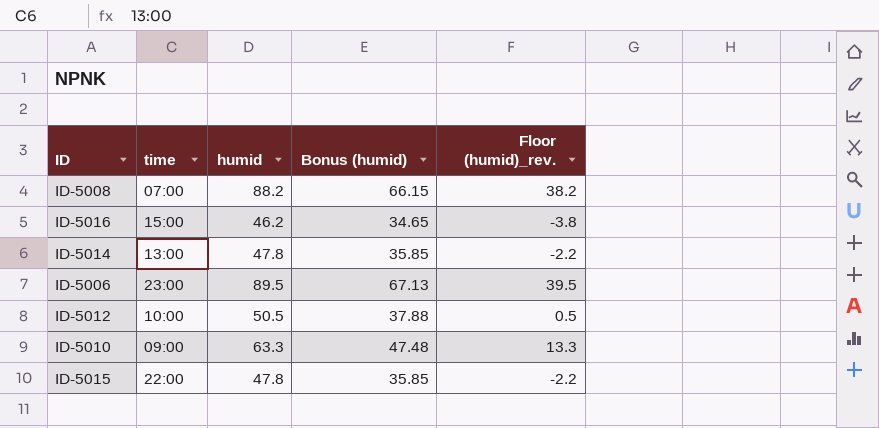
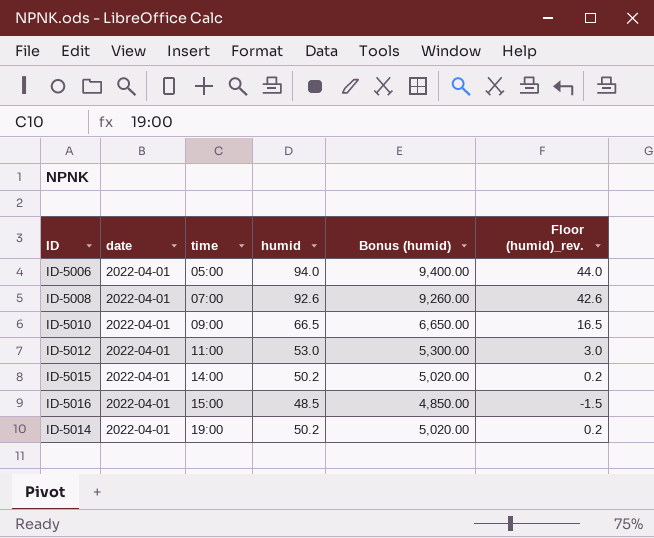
row order: none -> time ascending
column date | position: none -> 2
column Bonus (humid) | formula: [humid] * 0.75 -> [humid] * 100
ID-5006 | time: 23:00 -> 05:00
ID-5006 | humid: 89.5 -> 94.0
ID-5006 | Floor (humid)_rev.: 39.5 -> 44.0
ID-5008 | humid: 88.2 -> 92.6
ID-5008 | Floor (humid)_rev.: 38.2 -> 42.6
ID-5010 | humid: 63.3 -> 66.5
ID-5010 | Floor (humid)_rev.: 13.3 -> 16.5
ID-5012 | time: 10:00 -> 11:00
ID-5012 | humid: 50.5 -> 53.0
ID-5012 | Floor (humid)_rev.: 0.5 -> 3.0
ID-5015 | time: 22:00 -> 14:00
ID-5015 | humid: 47.8 -> 50.2
ID-5015 | Floor (humid)_rev.: -2.2 -> 0.2
ID-5016 | humid: 46.2 -> 48.5
ID-5016 | Floor (humid)_rev.: -3.8 -> -1.5
ID-5014 | time: 13:00 -> 19:00
ID-5014 | humid: 47.8 -> 50.2
ID-5014 | Floor (humid)_rev.: -2.2 -> 0.2

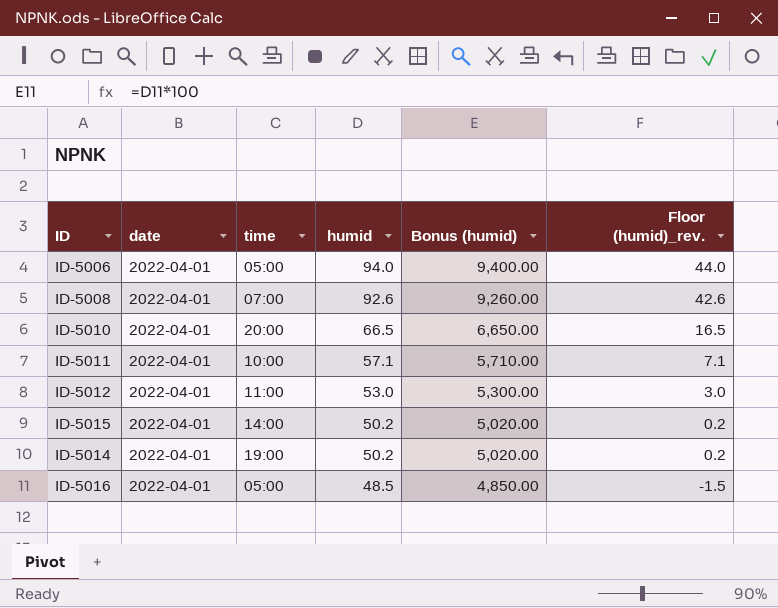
row order: time ascending -> humid descending
ID-5010 | time: 09:00 -> 20:00
row ID-5011: none -> 2022-04-01 | 10:00 | 57.1 | 5,710.00 | 7.1
ID-5016 | time: 15:00 -> 05:00

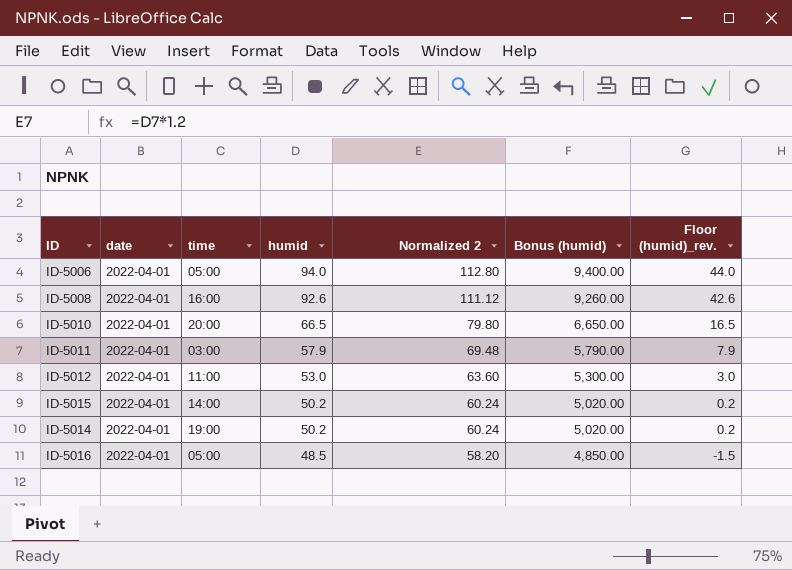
column Normalized 2 | formula: none -> [humid] * 1.2
ID-5008 | time: 07:00 -> 16:00
ID-5011 | time: 10:00 -> 03:00
ID-5011 | humid: 57.1 -> 57.9
ID-5011 | Bonus (humid): 5,710.00 -> 5,790.00
ID-5011 | Floor (humid)_rev.: 7.1 -> 7.9

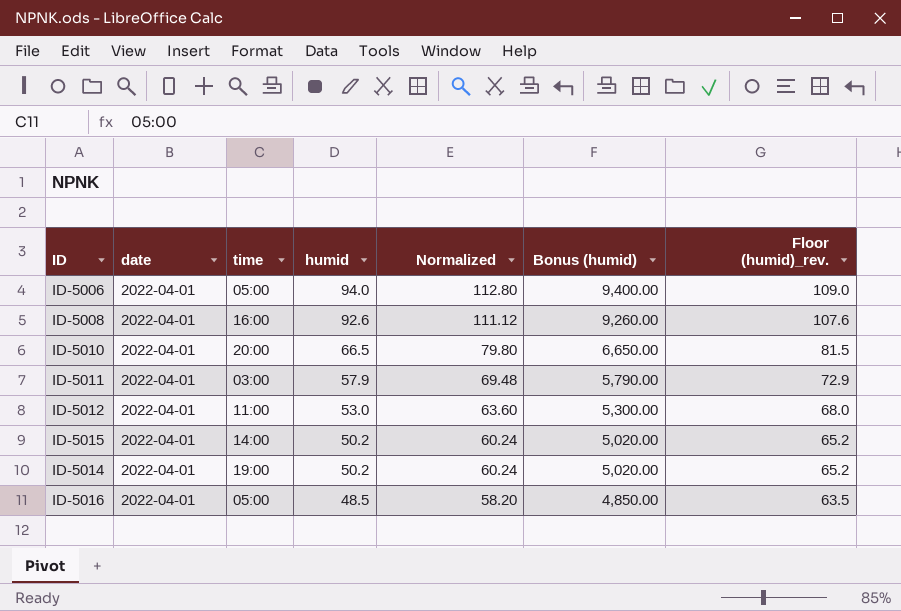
column name: Normalized 2 -> Normalized
column Floor (humid)_rev. | formula: [humid] - 50 -> [humid] + 15

